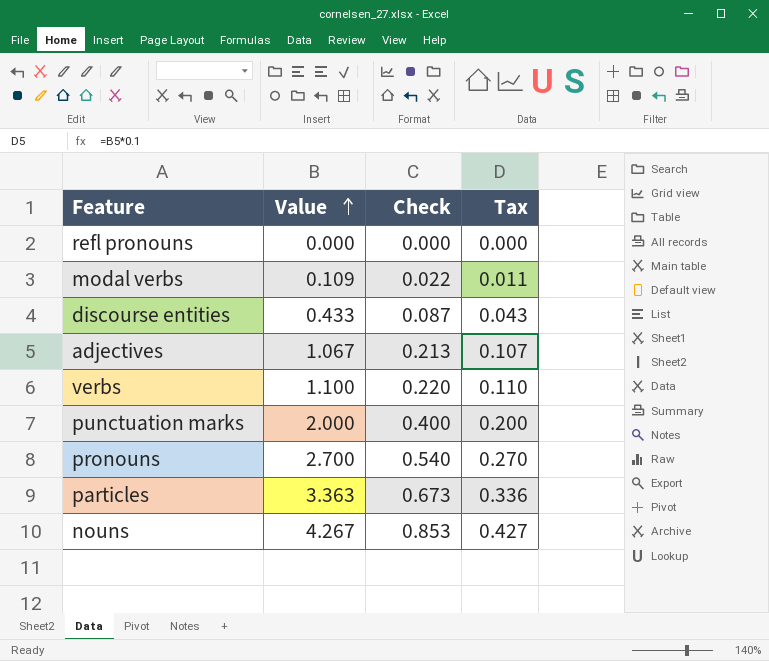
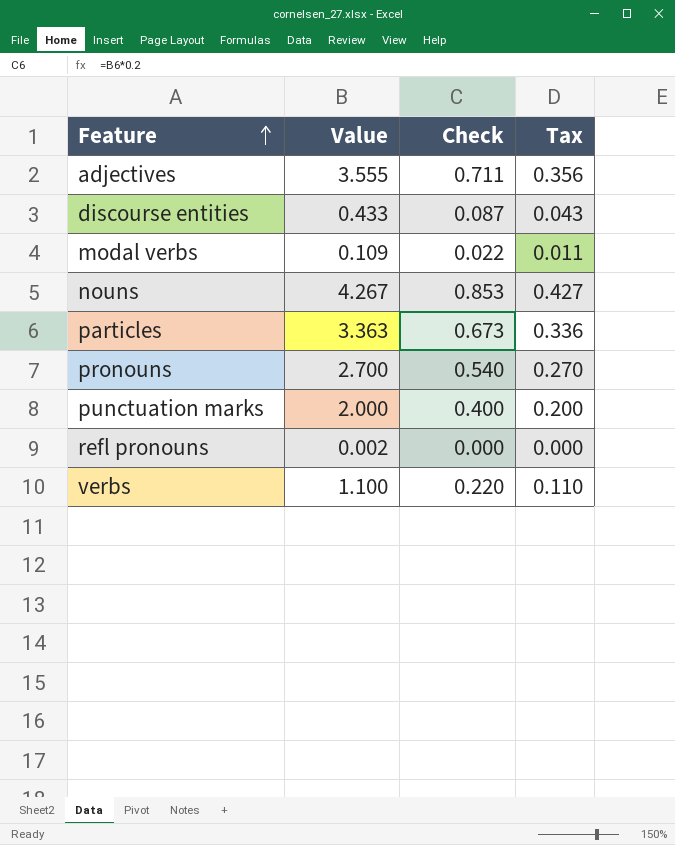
row order: Value ascending -> Feature ascending
adjectives | Value: 1.067 -> 3.555
adjectives | Check: 0.213 -> 0.711
adjectives | Tax: 0.107 -> 0.356
refl pronouns | Value: 0.000 -> 0.002

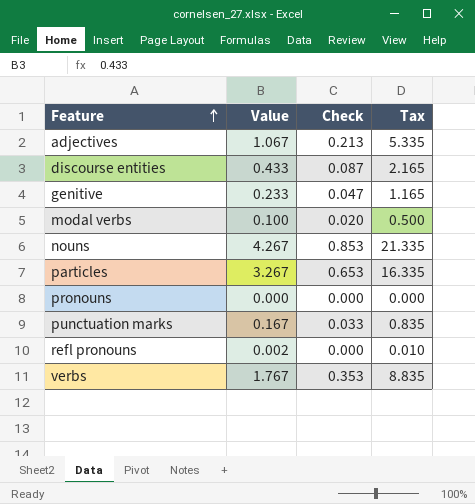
column Tax | formula: [Value] * 0.1 -> [Value] * 5
adjectives | Value: 3.555 -> 1.067
adjectives | Check: 0.711 -> 0.213
row genitive: none -> 0.233 | 0.047 | 1.165
modal verbs | Value: 0.109 -> 0.100
modal verbs | Check: 0.022 -> 0.020
particles | Value: 3.363 -> 3.267
particles | Check: 0.673 -> 0.653
pronouns | Value: 2.700 -> 0.000
pronouns | Check: 0.540 -> 0.000
punctuation marks | Value: 2.000 -> 0.167
punctuation marks | Check: 0.400 -> 0.033
verbs | Value: 1.100 -> 1.767
verbs | Check: 0.220 -> 0.353

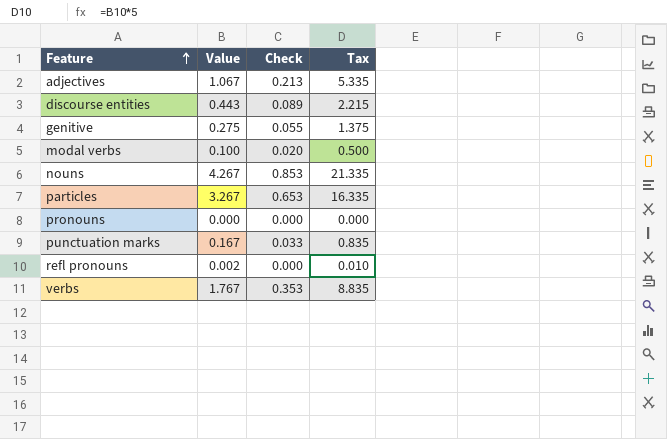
discourse entities | Value: 0.433 -> 0.443
discourse entities | Check: 0.087 -> 0.089
discourse entities | Tax: 2.165 -> 2.215
genitive | Value: 0.233 -> 0.275
genitive | Check: 0.047 -> 0.055
genitive | Tax: 1.165 -> 1.375

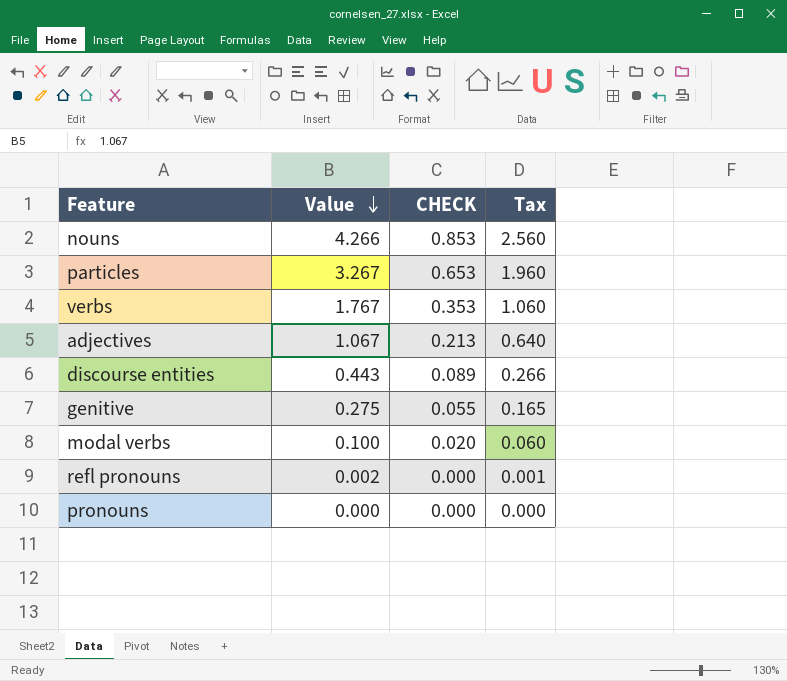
row order: Feature ascending -> Value descending
column name: Check -> CHECK
column Tax | formula: [Value] * 5 -> [Value] * 0.6
row punctuation marks: 0.167 | 0.033 | 0.835 -> none
nouns | Value: 4.267 -> 4.266

